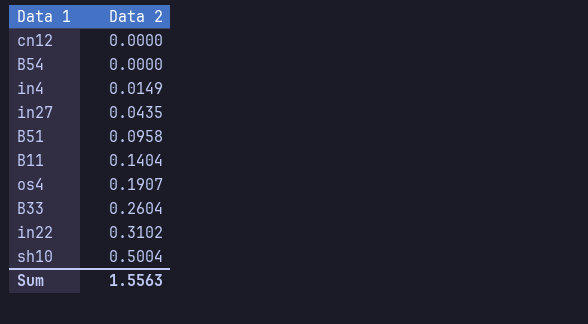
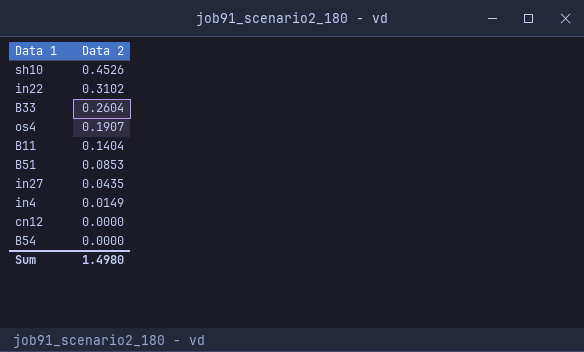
row order: Data 2 ascending -> Data 2 descending
sh10 | Data 2: 0.5004 -> 0.4526
B51 | Data 2: 0.0958 -> 0.0853
Sum | Data 2: 1.5563 -> 1.4980

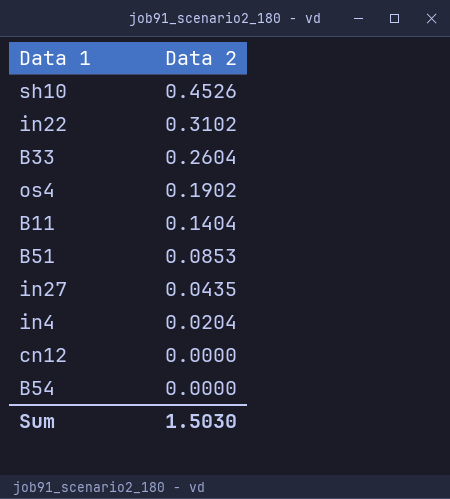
os4 | Data 2: 0.1907 -> 0.1902
in4 | Data 2: 0.0149 -> 0.0204
Sum | Data 2: 1.4980 -> 1.5030

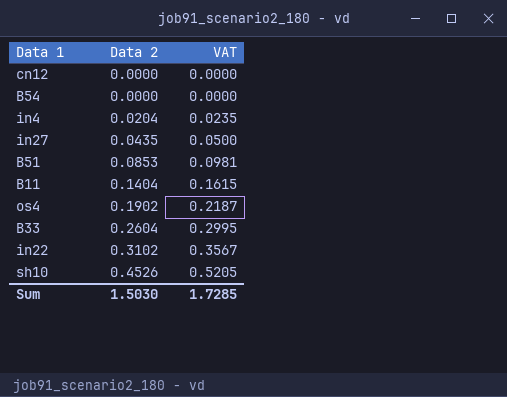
row order: Data 2 descending -> Data 2 ascending
column VAT | formula: none -> [Data 2] * 1.15

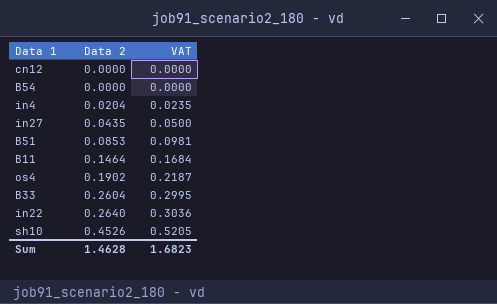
B11 | Data 2: 0.1404 -> 0.1464
B11 | VAT: 0.1615 -> 0.1684
in22 | Data 2: 0.3102 -> 0.2640
in22 | VAT: 0.3567 -> 0.3036
Sum | Data 2: 1.5030 -> 1.4628
Sum | VAT: 1.7285 -> 1.6823

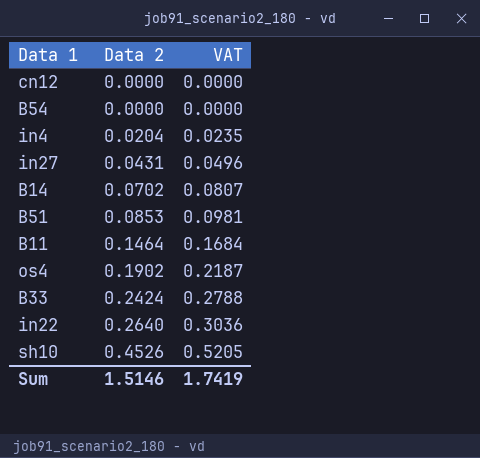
in27 | Data 2: 0.0435 -> 0.0431
in27 | VAT: 0.0500 -> 0.0496
row B14: none -> 0.0702 | 0.0807
B33 | Data 2: 0.2604 -> 0.2424
B33 | VAT: 0.2995 -> 0.2788
Sum | Data 2: 1.4628 -> 1.5146
Sum | VAT: 1.6823 -> 1.7419

